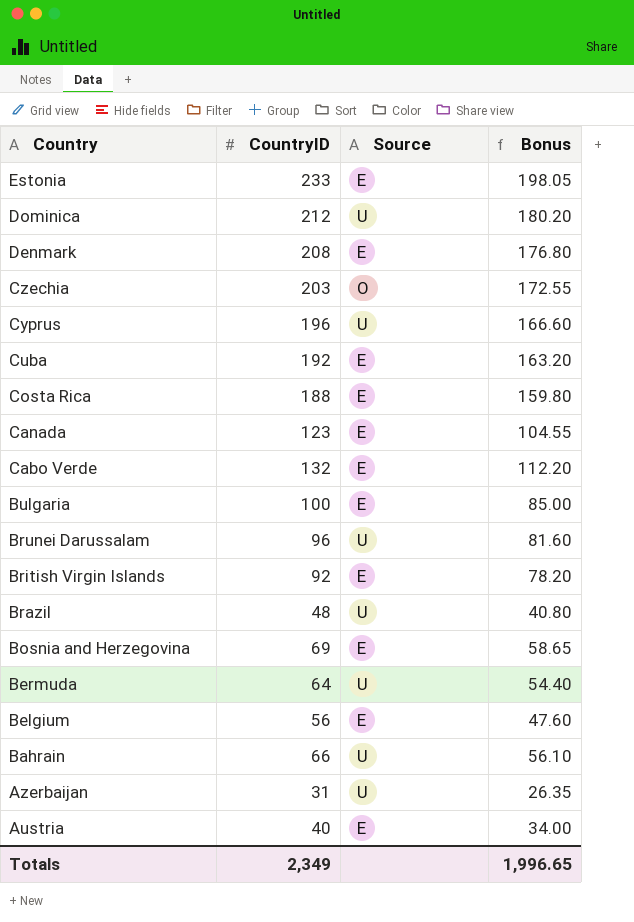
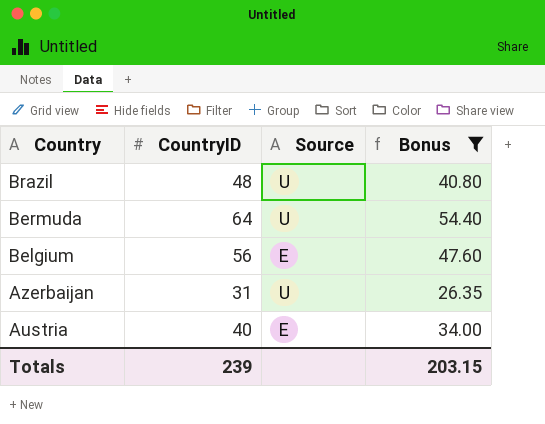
filter: none -> Bonus <= 54.40
Totals | CountryID: 2,349 -> 239
Totals | Bonus: 1,996.65 -> 203.15

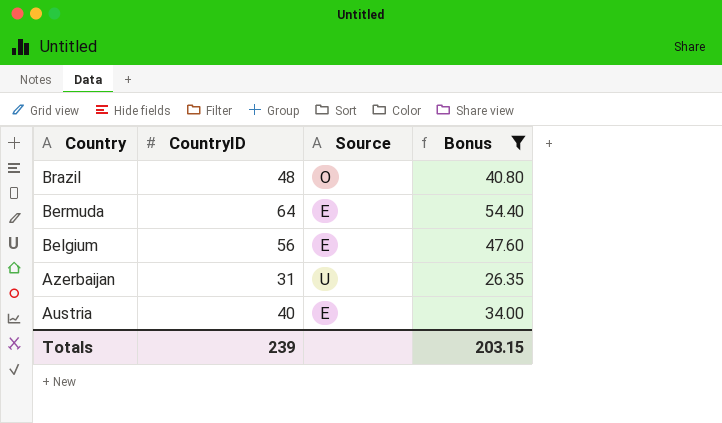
Brazil | Source: U -> O
Bermuda | Source: U -> E

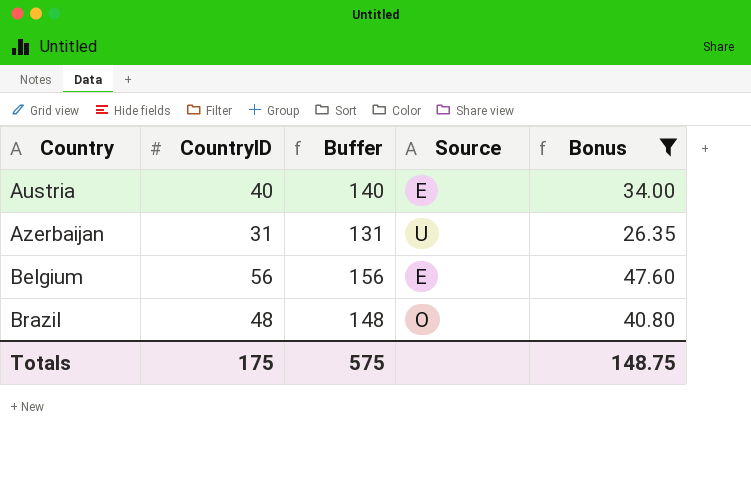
row order: Country descending -> Country ascending
column Buffer | formula: none -> [CountryID] + 100
row Bermuda: 64 | E | 54.40 -> none
Totals | CountryID: 239 -> 175
Totals | Bonus: 203.15 -> 148.75

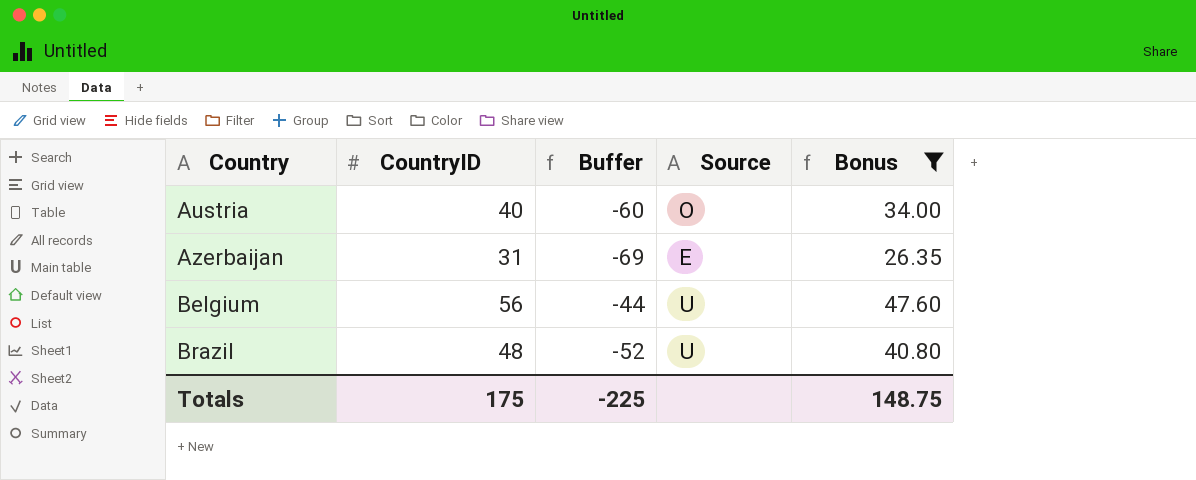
column Buffer | formula: [CountryID] + 100 -> [CountryID] - 100
Austria | Source: E -> O
Azerbaijan | Source: U -> E
Belgium | Source: E -> U
Brazil | Source: O -> U
Totals | Buffer: 575 -> -225

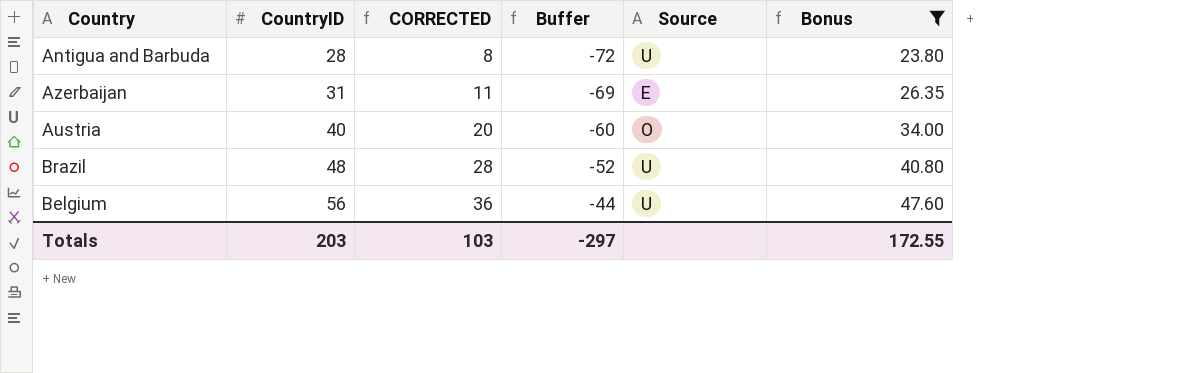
row order: Country ascending -> CountryID ascending
column CORRECTED | formula: none -> [CountryID] - 20
row Antigua and Barbuda: none -> 28 | 8 | -72 | U | 23.80
Totals | CountryID: 175 -> 203
Totals | Buffer: -225 -> -297
Totals | Bonus: 148.75 -> 172.55

